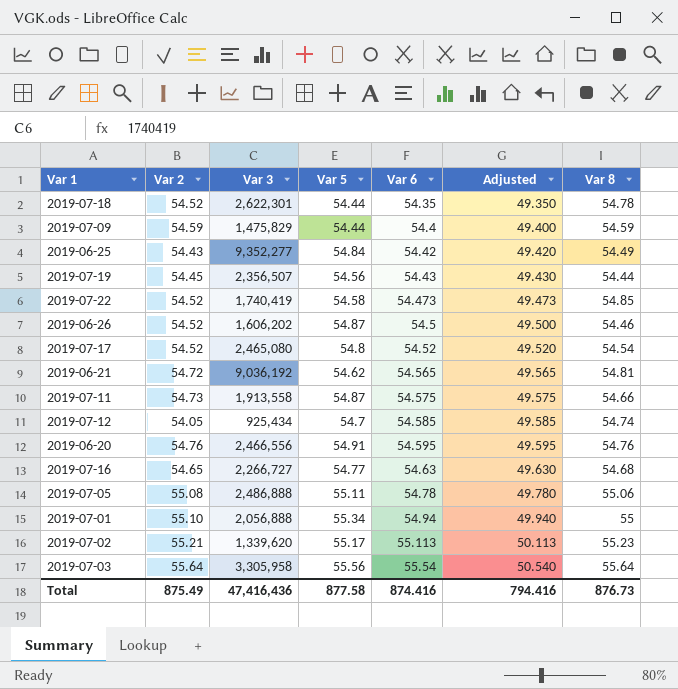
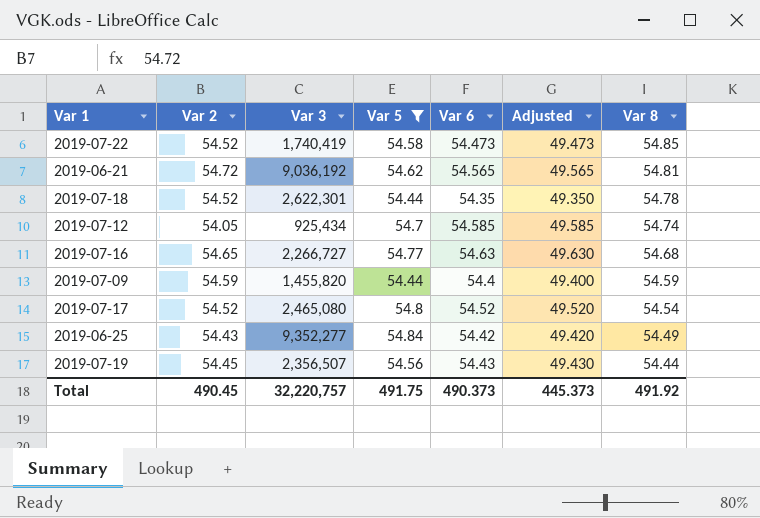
filter: none -> Var 5 <= 54.84
row order: Var 6 ascending -> Var 8 descending
2019-07-09 | Var 3: 1,475,829 -> 1,455,820
Total | Var 2: 875.49 -> 490.45
Total | Var 3: 47,416,436 -> 32,220,757
Total | Var 5: 877.58 -> 491.75
Total | Var 6: 874.416 -> 490.373
Total | Adjusted: 794.416 -> 445.373
Total | Var 8: 876.73 -> 491.92

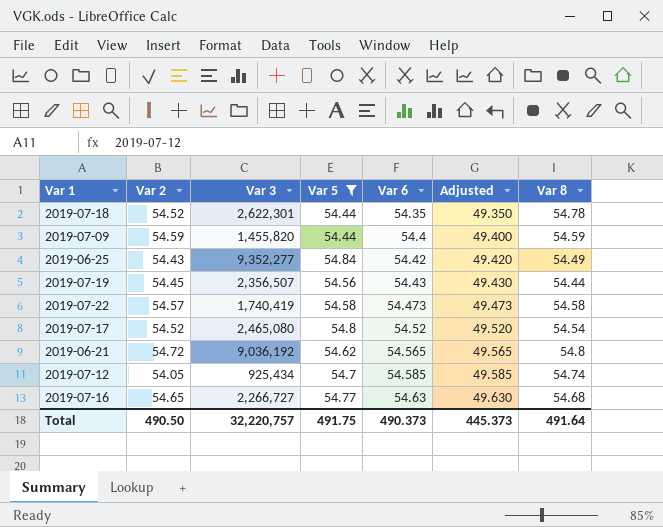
row order: Var 8 descending -> Var 6 ascending
2019-07-22 | Var 2: 54.52 -> 54.57
2019-07-22 | Var 8: 54.85 -> 54.58
2019-06-21 | Var 8: 54.81 -> 54.8
Total | Var 2: 490.45 -> 490.50
Total | Var 8: 491.92 -> 491.64

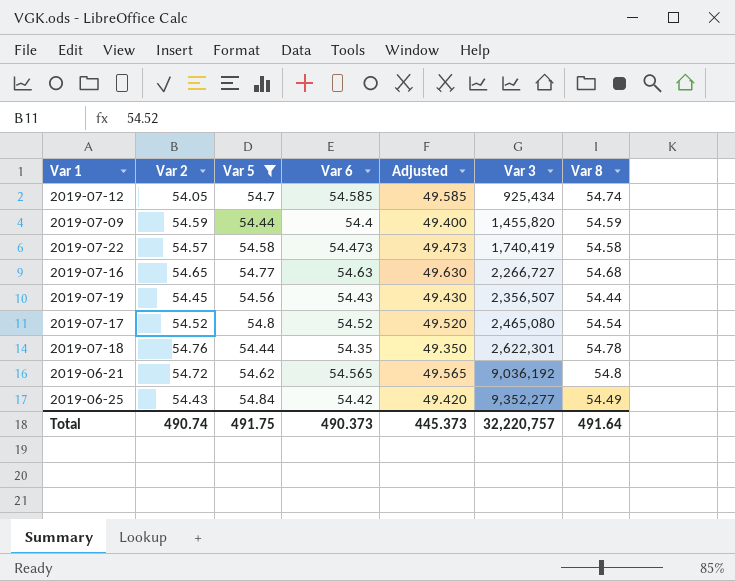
row order: Var 6 ascending -> Var 3 ascending
column Var 3 | position: 3 -> 6
2019-07-18 | Var 2: 54.52 -> 54.76
Total | Var 2: 490.50 -> 490.74

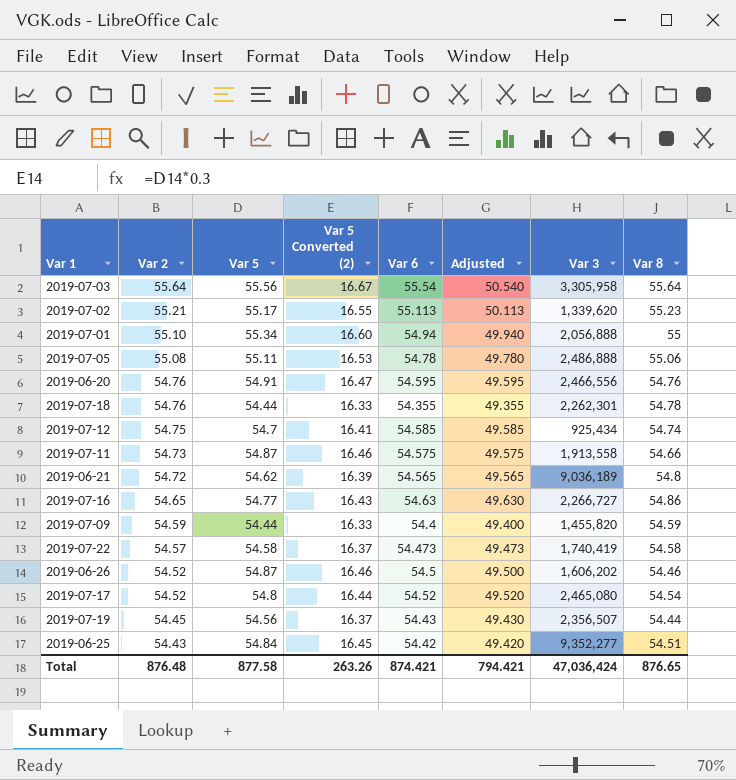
filter: Var 5 <= 54.84 -> none
row order: Var 3 ascending -> Var 2 descending
column Var 5 Converted (2) | formula: none -> [Var 5] * 0.3
2019-07-18 | Var 6: 54.35 -> 54.355
2019-07-18 | Adjusted: 49.350 -> 49.355
2019-07-18 | Var 3: 2,622,301 -> 2,262,301
2019-07-12 | Var 2: 54.05 -> 54.75
2019-06-21 | Var 3: 9,036,192 -> 9,036,189
2019-07-16 | Var 8: 54.68 -> 54.86
2019-06-25 | Var 8: 54.49 -> 54.51
Total | Var 2: 490.74 -> 876.48
Total | Var 5: 491.75 -> 877.58
Total | Var 6: 490.373 -> 874.421
Total | Adjusted: 445.373 -> 794.421
Total | Var 3: 32,220,757 -> 47,036,424
Total | Var 8: 491.64 -> 876.65

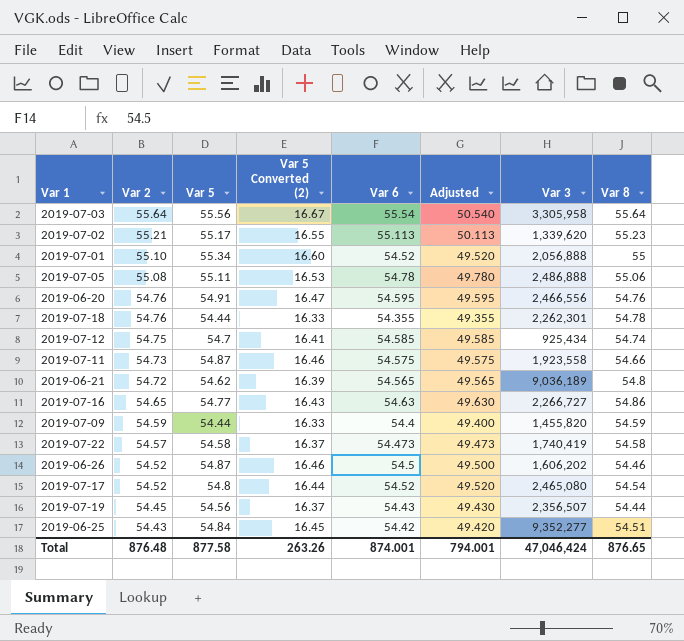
2019-07-01 | Var 6: 54.94 -> 54.52
2019-07-01 | Adjusted: 49.940 -> 49.520
2019-07-11 | Var 3: 1,913,558 -> 1,923,558
Total | Var 6: 874.421 -> 874.001
Total | Adjusted: 794.421 -> 794.001
Total | Var 3: 47,036,424 -> 47,046,424

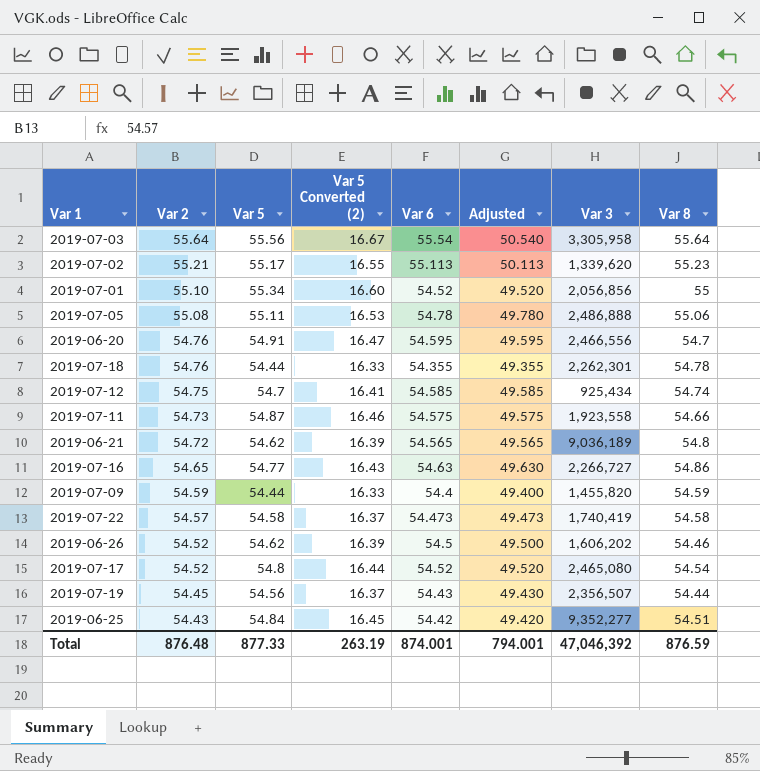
2019-07-01 | Var 3: 2,056,888 -> 2,056,856
2019-06-20 | Var 8: 54.76 -> 54.7
2019-06-26 | Var 5: 54.87 -> 54.62
2019-06-26 | Var 5 Converted (2): 16.46 -> 16.39
Total | Var 5: 877.58 -> 877.33
Total | Var 5 Converted (2): 263.26 -> 263.19
Total | Var 3: 47,046,424 -> 47,046,392
Total | Var 8: 876.65 -> 876.59

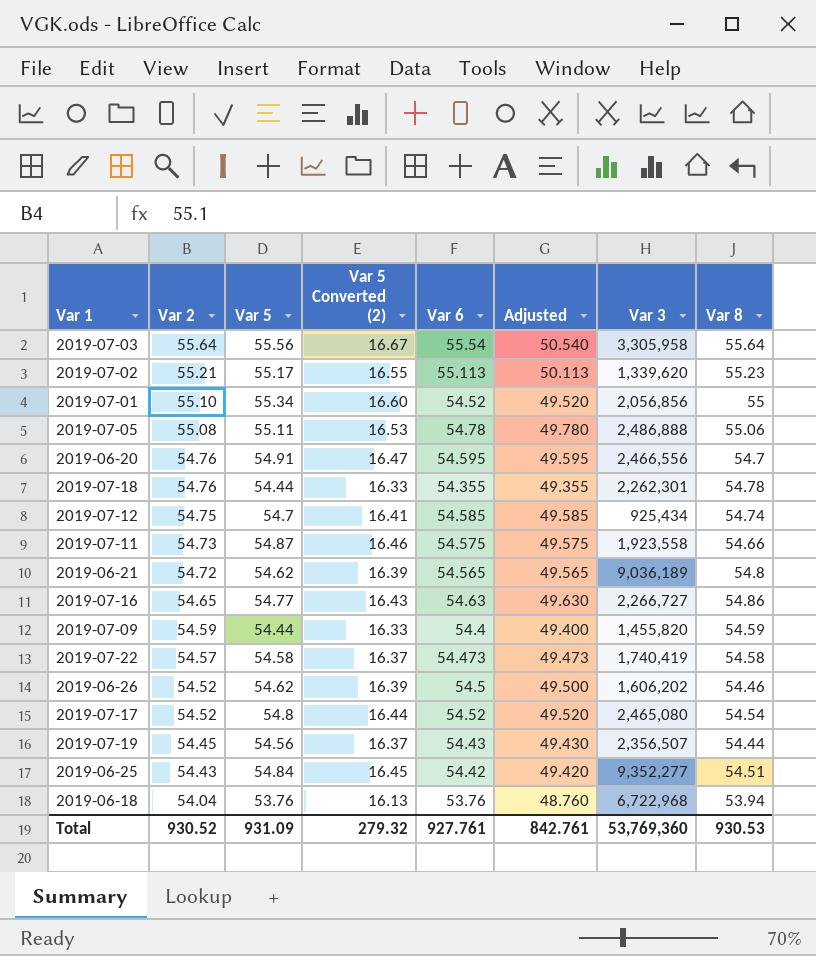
row 2019-06-18: none -> 54.04 | 53.76 | 16.13 | 53.76 | 48.760 | 6,722,968 | 53.94
Total | Var 2: 876.48 -> 930.52
Total | Var 5: 877.33 -> 931.09
Total | Var 5 Converted (2): 263.19 -> 279.32
Total | Var 6: 874.001 -> 927.761
Total | Adjusted: 794.001 -> 842.761
Total | Var 3: 47,046,392 -> 53,769,360
Total | Var 8: 876.59 -> 930.53

